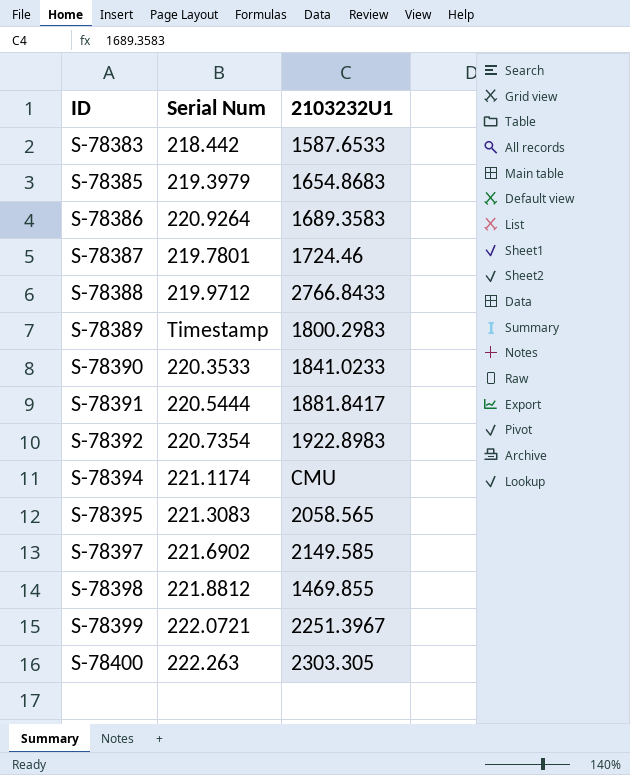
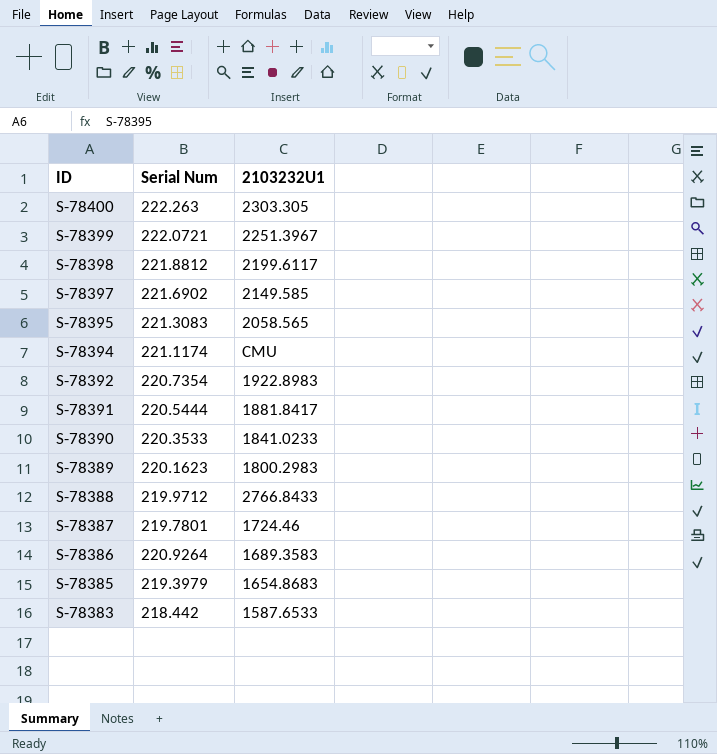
row order: ID ascending -> ID descending
S-78398 | 2103232U1: 1469.855 -> 2199.6117
S-78389 | Serial Num: Timestamp -> 220.1623

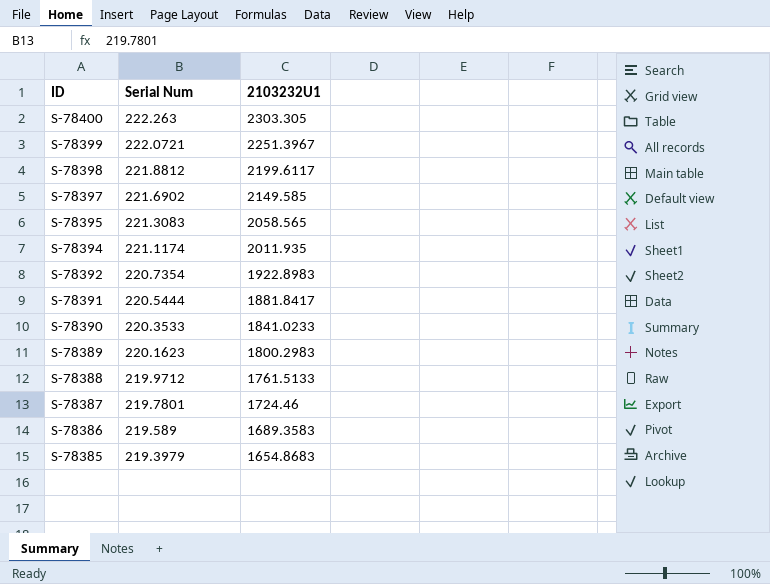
row S-78383: 218.442 | 1587.6533 -> none
S-78394 | 2103232U1: CMU -> 2011.935
S-78388 | 2103232U1: 2766.8433 -> 1761.5133
S-78386 | Serial Num: 220.9264 -> 219.589

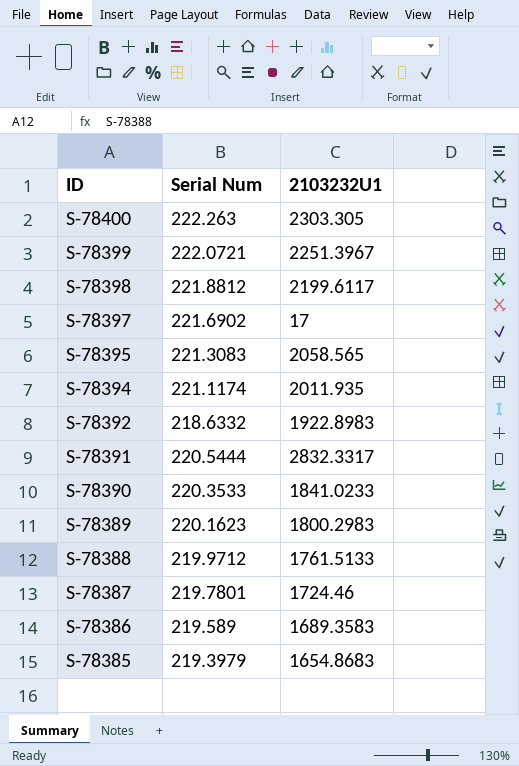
S-78397 | 2103232U1: 2149.585 -> 17
S-78392 | Serial Num: 220.7354 -> 218.6332
S-78391 | 2103232U1: 1881.8417 -> 2832.3317

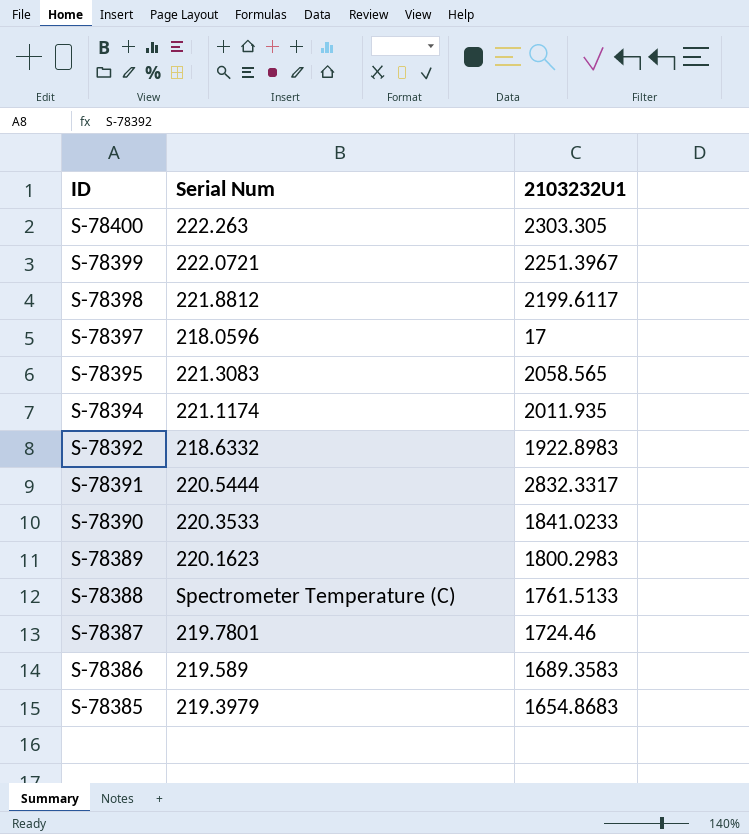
S-78397 | Serial Num: 221.6902 -> 218.0596
S-78388 | Serial Num: 219.9712 -> Spectrometer Temperature (C)

